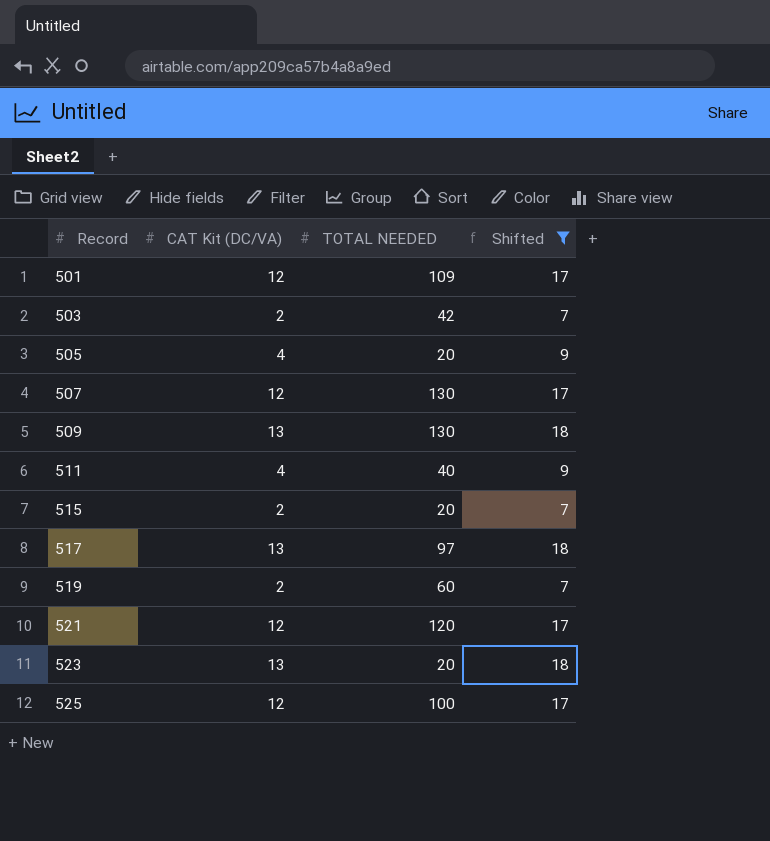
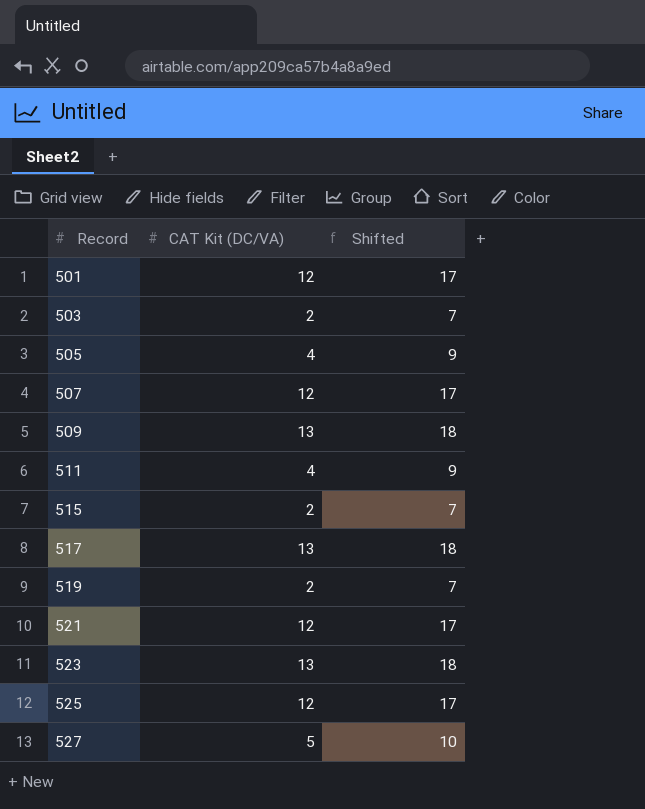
filter: Shifted != 10 -> none
column TOTAL NEEDED | position: 3 -> none

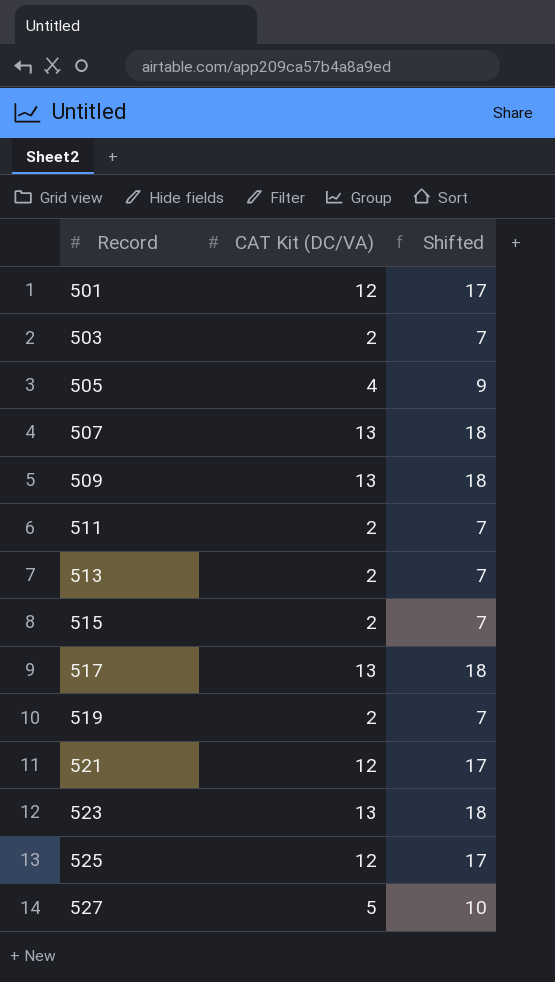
507 | CAT Kit (DC/VA): 12 -> 13
507 | Shifted: 17 -> 18
511 | CAT Kit (DC/VA): 4 -> 2
511 | Shifted: 9 -> 7
row 513: none -> 2 | 7

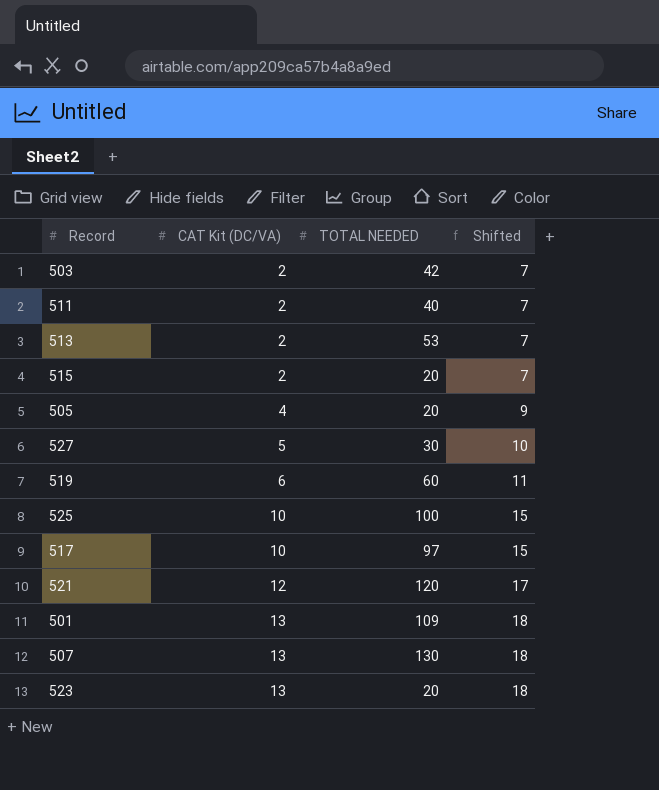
row order: Record ascending -> CAT Kit (DC/VA) ascending
column TOTAL NEEDED | position: none -> 3
row 509: 13 | 18 -> none
519 | CAT Kit (DC/VA): 2 -> 6
519 | Shifted: 7 -> 11
525 | CAT Kit (DC/VA): 12 -> 10
525 | Shifted: 17 -> 15
517 | CAT Kit (DC/VA): 13 -> 10
517 | Shifted: 18 -> 15
501 | CAT Kit (DC/VA): 12 -> 13
501 | Shifted: 17 -> 18

